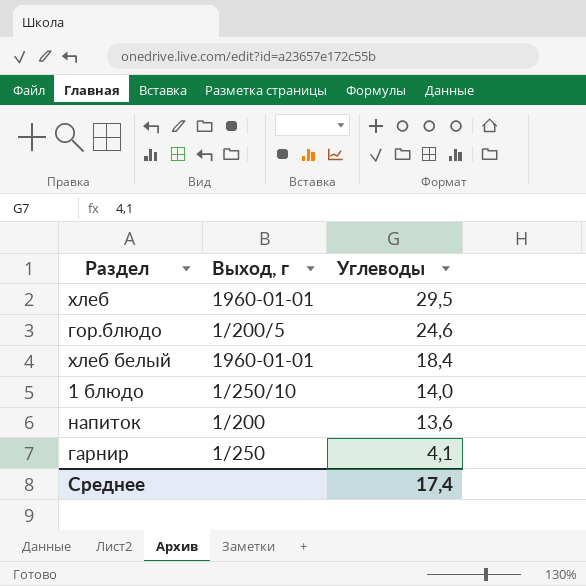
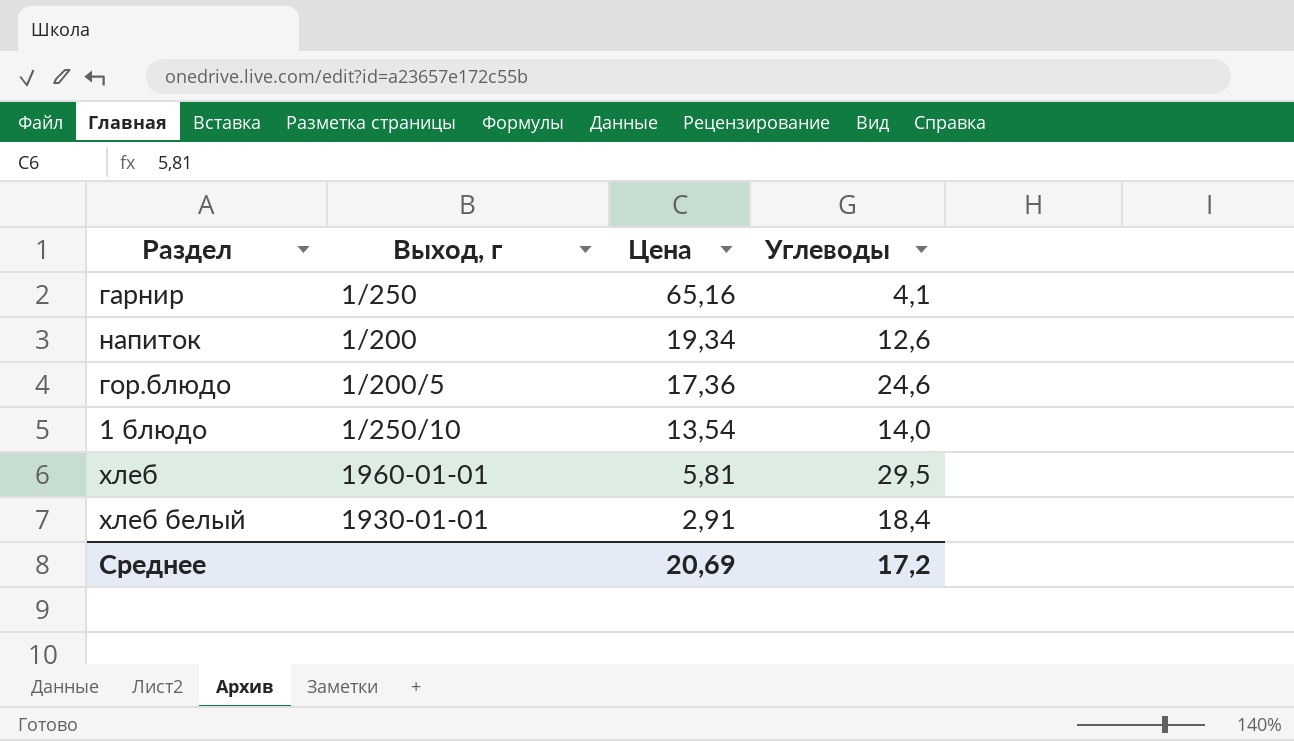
row order: Углеводы descending -> Цена descending
column Цена | position: none -> 3
напиток | Углеводы: 13,6 -> 12,6
хлеб белый | Выход, г: 1960-01-01 -> 1930-01-01
Среднее | Углеводы: 17,4 -> 17,2

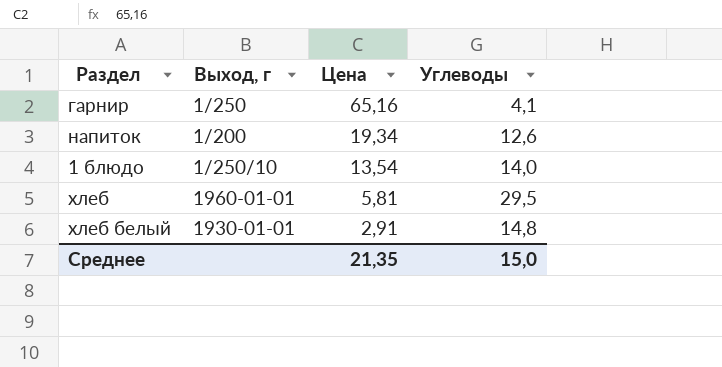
row гор.блюдо: 1/200/5 | 17,36 | 24,6 -> none
хлеб белый | Углеводы: 18,4 -> 14,8
Среднее | Цена: 20,69 -> 21,35
Среднее | Углеводы: 17,2 -> 15,0

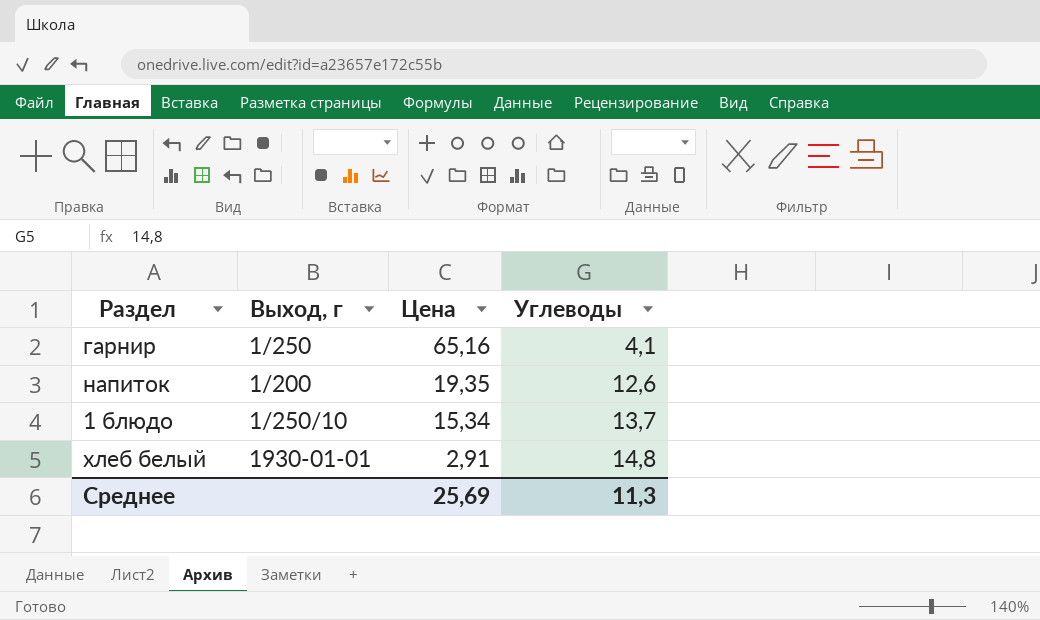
row хлеб: 1960-01-01 | 5,81 | 29,5 -> none
напиток | Цена: 19,34 -> 19,35
1 блюдо | Цена: 13,54 -> 15,34
1 блюдо | Углеводы: 14,0 -> 13,7
Среднее | Цена: 21,35 -> 25,69
Среднее | Углеводы: 15,0 -> 11,3

